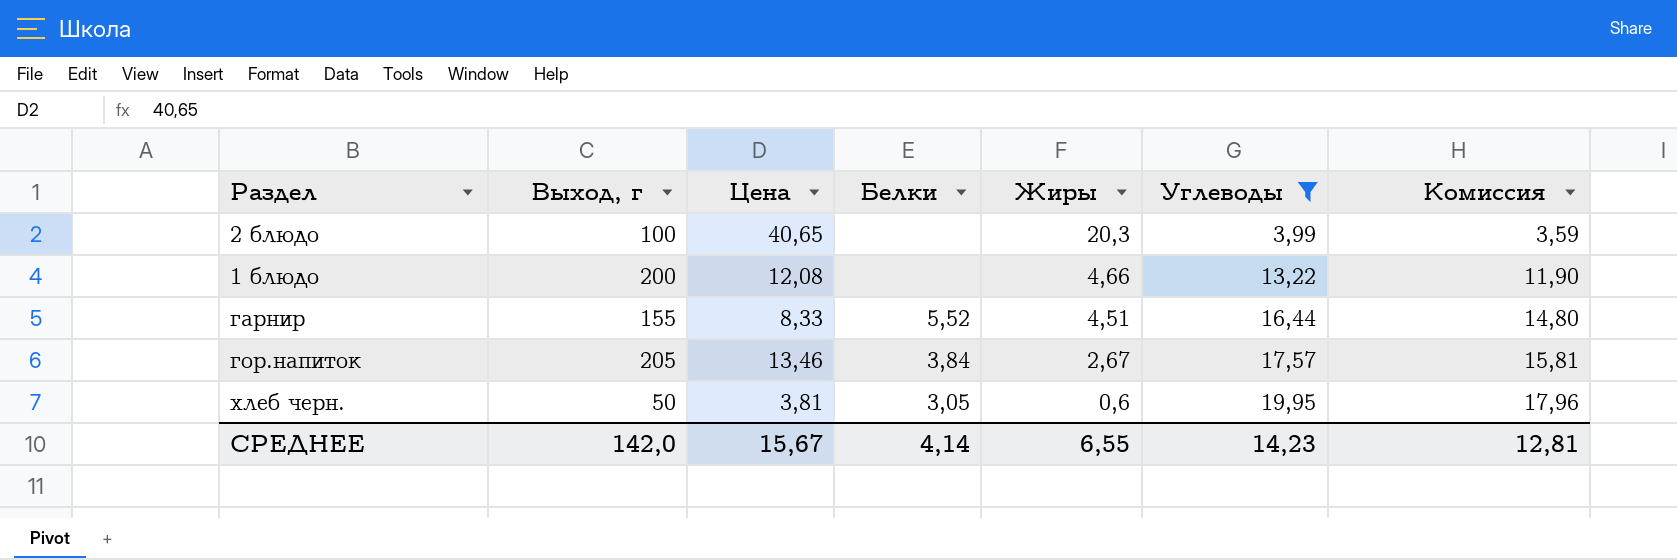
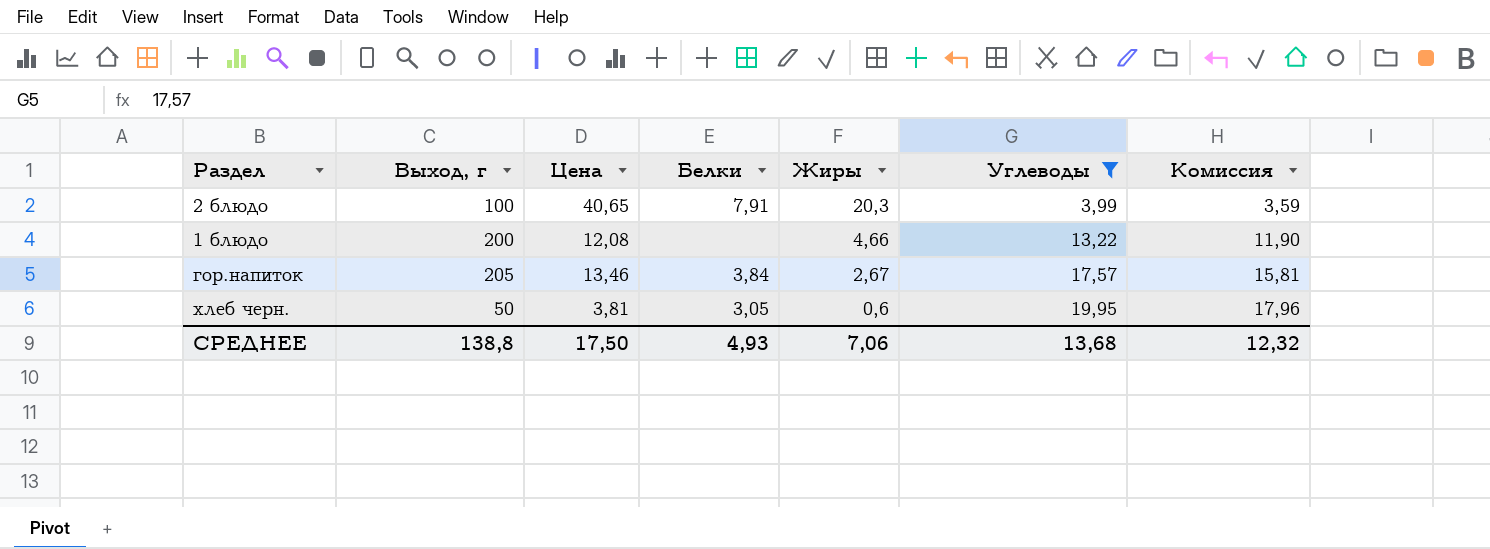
row гарнир: 155 | 8,33 | 5,52 | 4,51 | 16,44 | 14,80 -> none
2 блюдо | Белки: none -> 7,91
СРЕДНЕЕ | Выход, г: 142,0 -> 138,8
СРЕДНЕЕ | Цена: 15,67 -> 17,50
СРЕДНЕЕ | Белки: 4,14 -> 4,93
СРЕДНЕЕ | Жиры: 6,55 -> 7,06
СРЕДНЕЕ | Углеводы: 14,23 -> 13,68
СРЕДНЕЕ | Комиссия: 12,81 -> 12,32

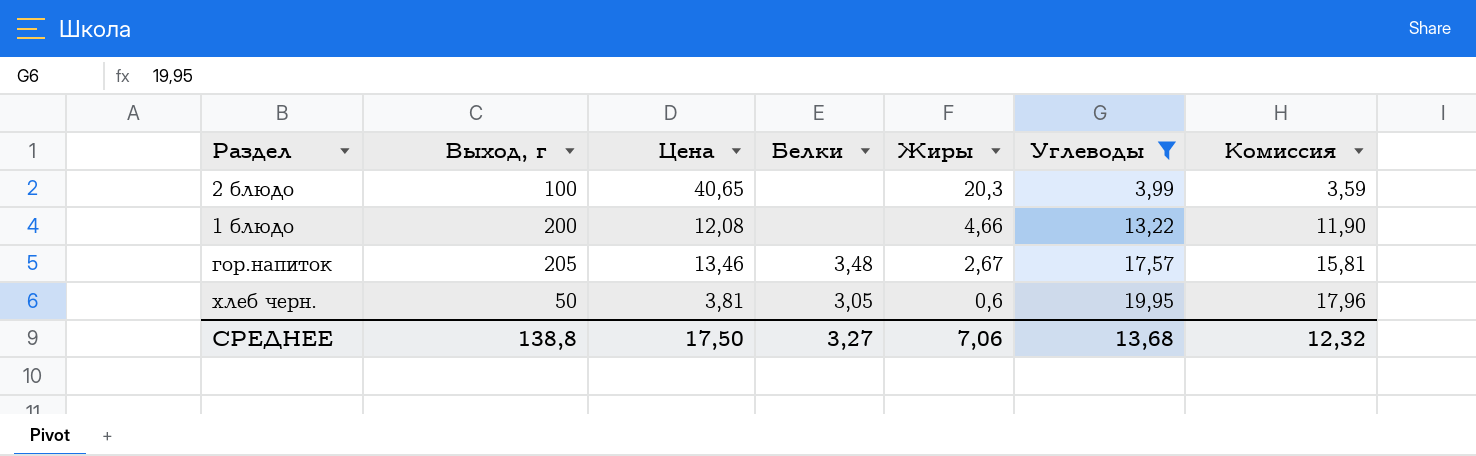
2 блюдо | Белки: 7,91 -> none
гор.напиток | Белки: 3,84 -> 3,48
СРЕДНЕЕ | Белки: 4,93 -> 3,27

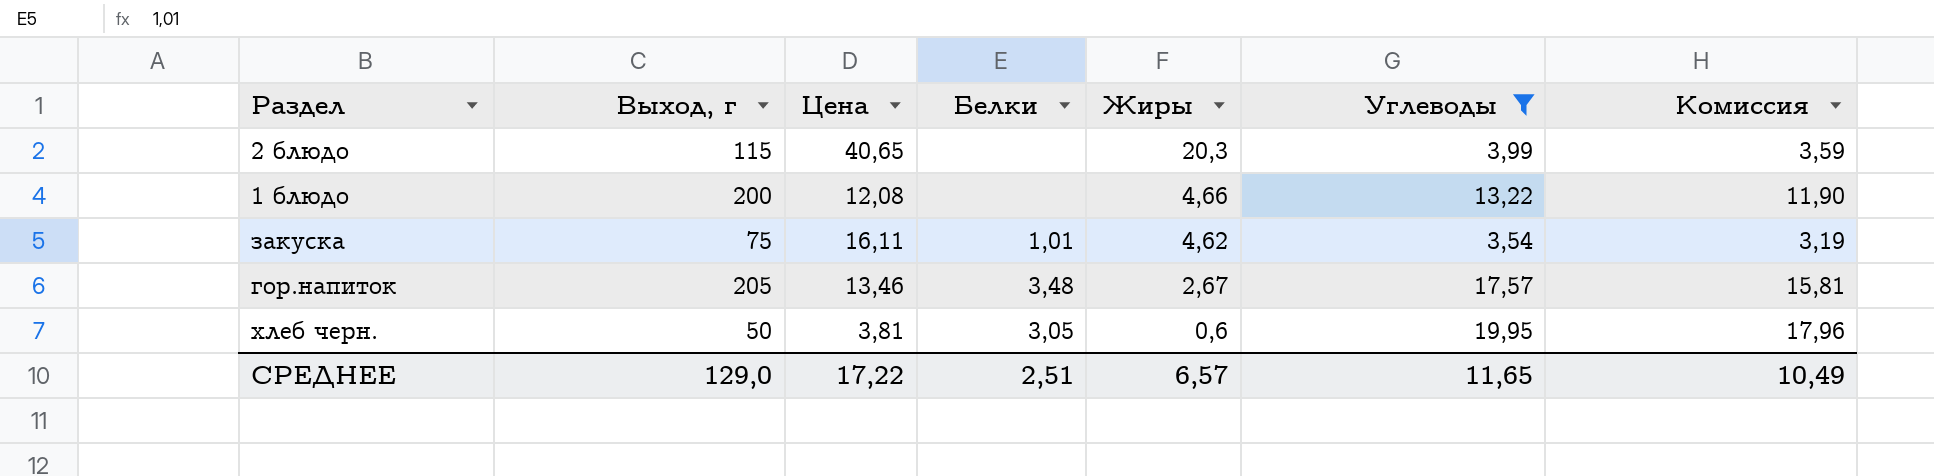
2 блюдо | Выход, г: 100 -> 115
row закуска: none -> 75 | 16,11 | 1,01 | 4,62 | 3,54 | 3,19
СРЕДНЕЕ | Выход, г: 138,8 -> 129,0
СРЕДНЕЕ | Цена: 17,50 -> 17,22
СРЕДНЕЕ | Белки: 3,27 -> 2,51
СРЕДНЕЕ | Жиры: 7,06 -> 6,57
СРЕДНЕЕ | Углеводы: 13,68 -> 11,65
СРЕДНЕЕ | Комиссия: 12,32 -> 10,49

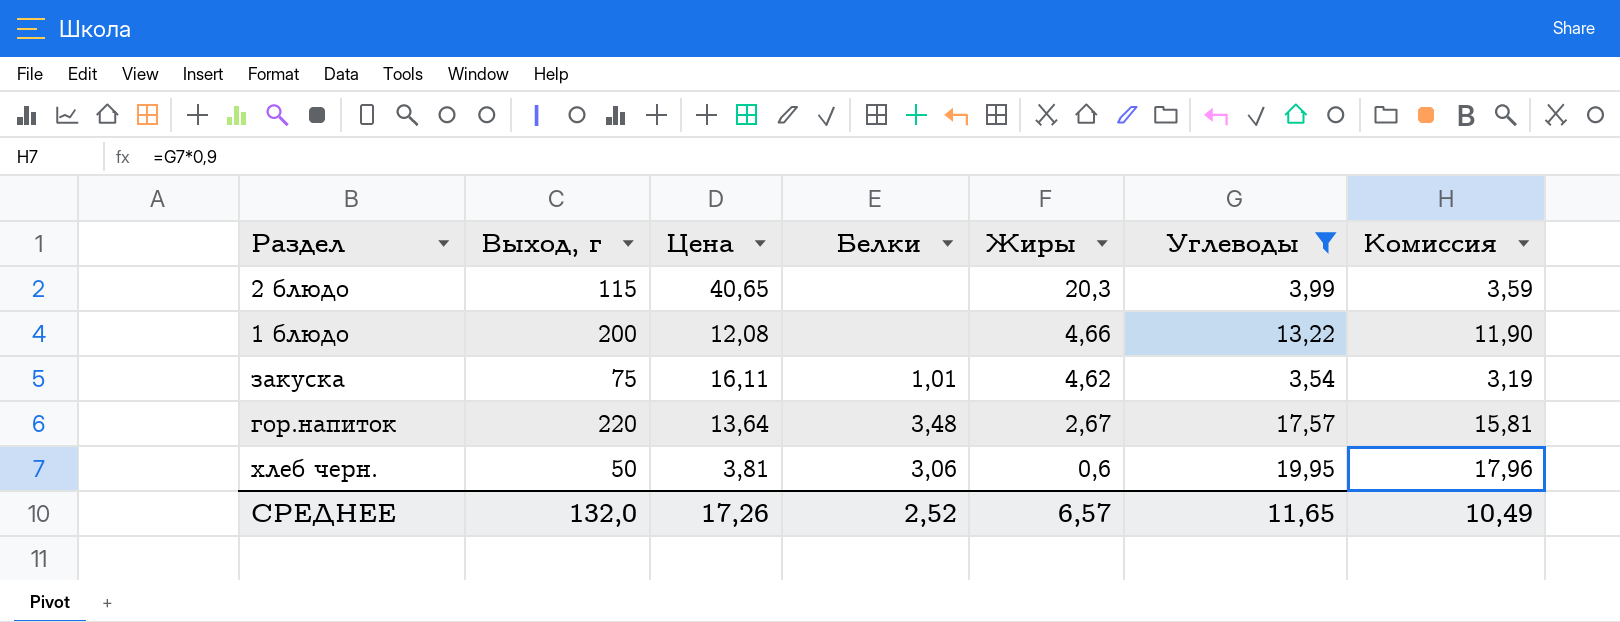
гор.напиток | Выход, г: 205 -> 220
гор.напиток | Цена: 13,46 -> 13,64
хлеб черн. | Белки: 3,05 -> 3,06
СРЕДНЕЕ | Выход, г: 129,0 -> 132,0
СРЕДНЕЕ | Цена: 17,22 -> 17,26
СРЕДНЕЕ | Белки: 2,51 -> 2,52

